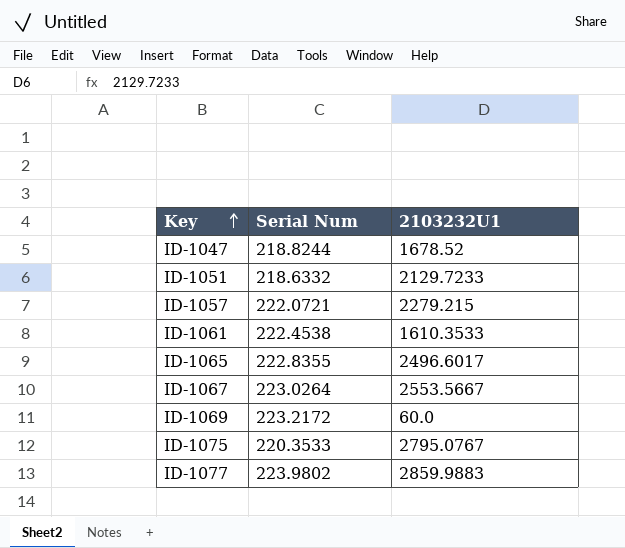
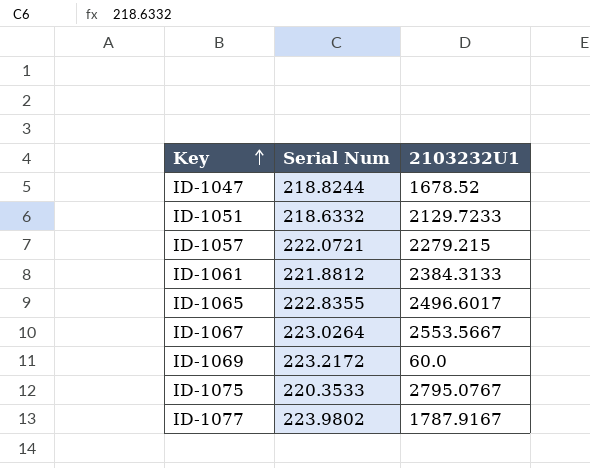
ID-1061 | Serial Num: 222.4538 -> 221.8812
ID-1061 | 2103232U1: 1610.3533 -> 2384.3133
ID-1077 | 2103232U1: 2859.9883 -> 1787.9167

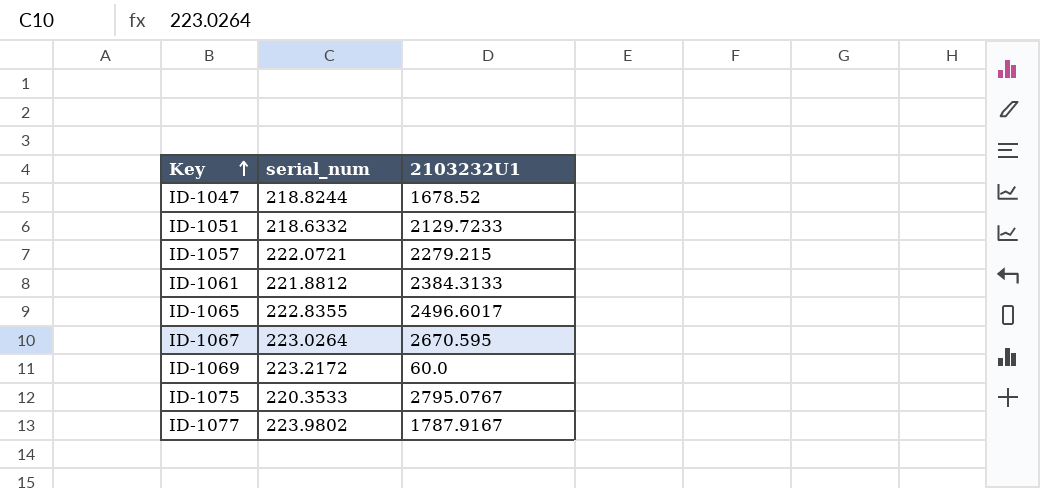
column name: Serial Num -> serial_num
ID-1067 | 2103232U1: 2553.5667 -> 2670.595

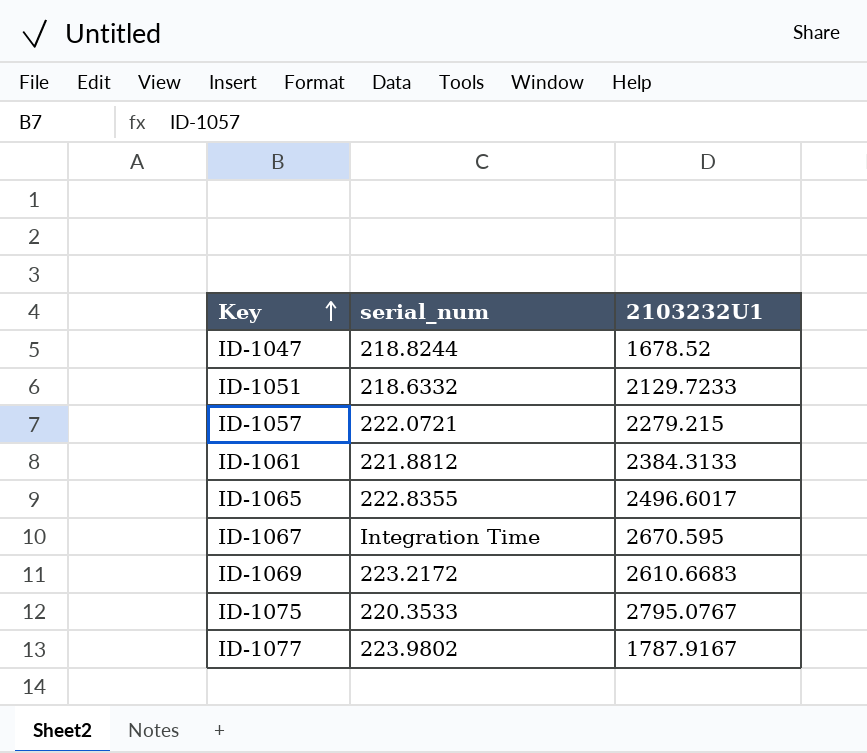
ID-1067 | serial_num: 223.0264 -> Integration Time
ID-1069 | 2103232U1: 60.0 -> 2610.6683

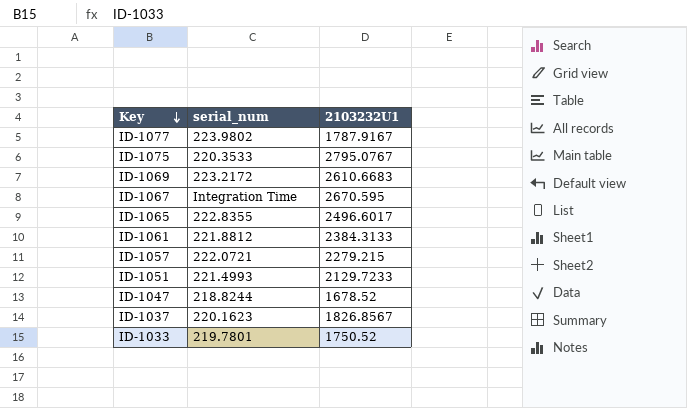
row order: Key ascending -> Key descending
ID-1051 | serial_num: 218.6332 -> 221.4993
row ID-1037: none -> 220.1623 | 1826.8567
row ID-1033: none -> 219.7801 | 1750.52

